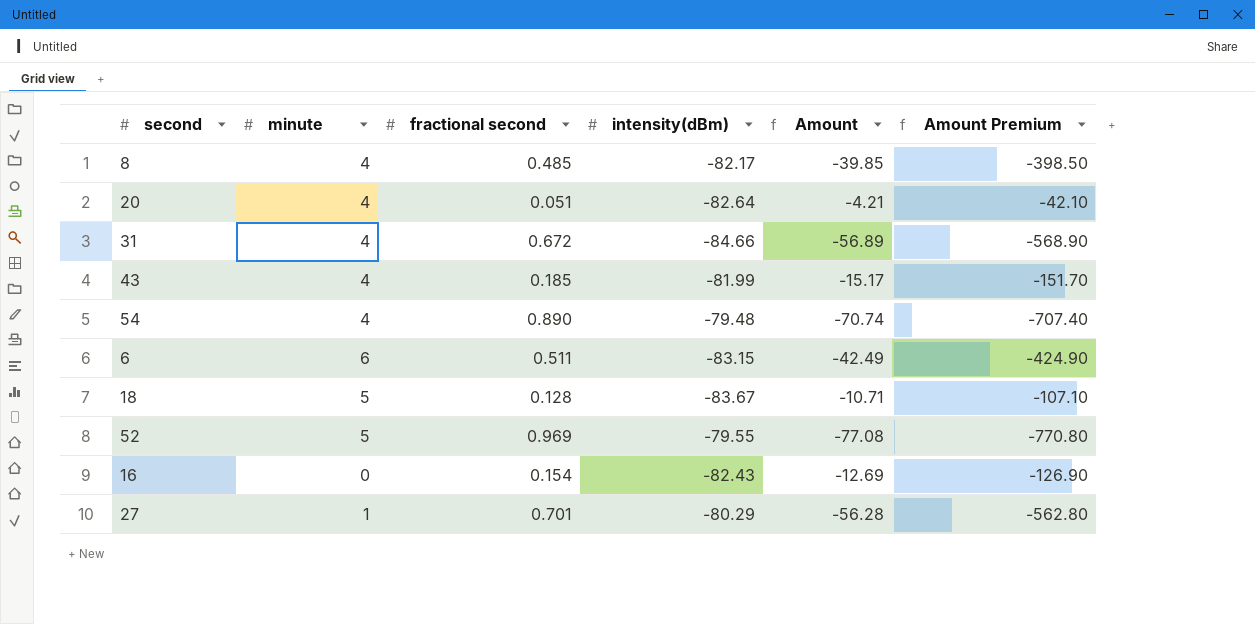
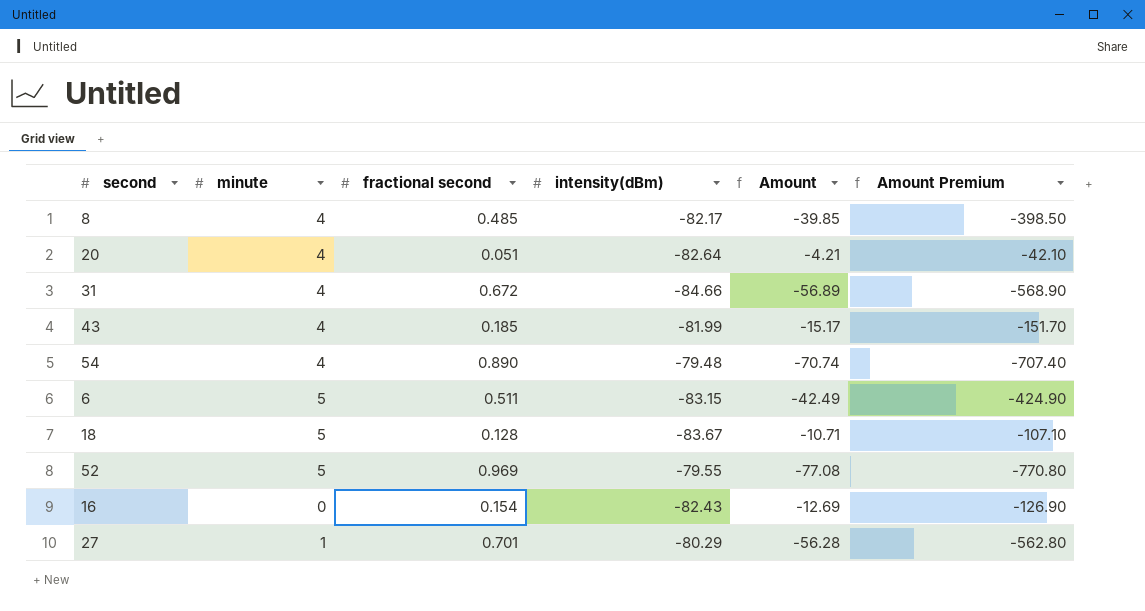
6 | minute: 6 -> 5

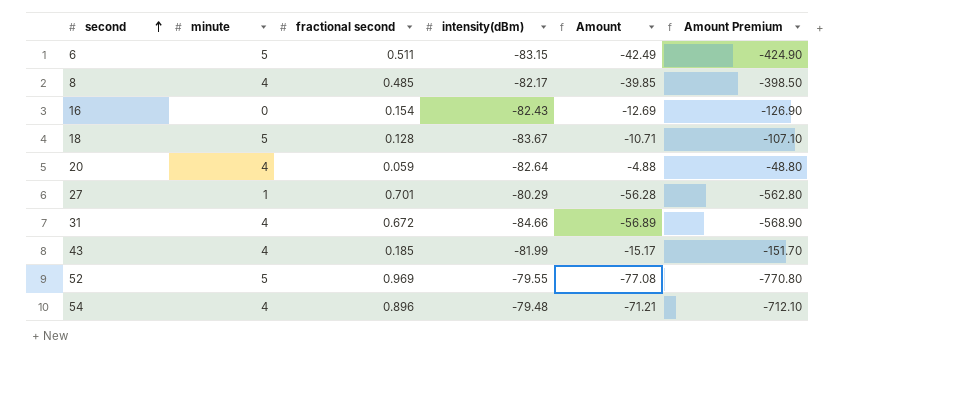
row order: none -> second ascending
20 | fractional second: 0.051 -> 0.059
20 | Amount: -4.21 -> -4.88
20 | Amount Premium: -42.10 -> -48.80
54 | fractional second: 0.890 -> 0.896
54 | Amount: -70.74 -> -71.21
54 | Amount Premium: -707.40 -> -712.10

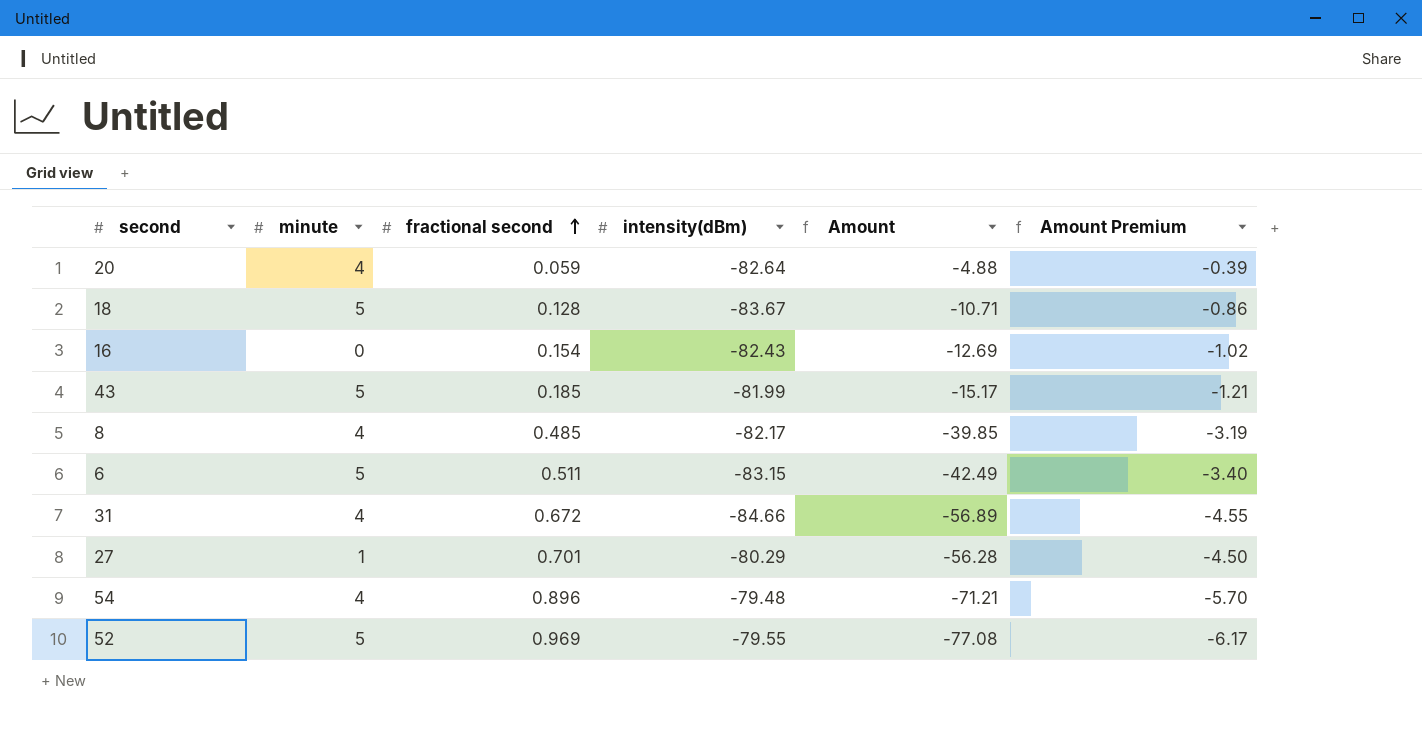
row order: second ascending -> fractional second ascending
column Amount Premium | formula: [Amount] * 10 -> [Amount] * 0.08
43 | minute: 4 -> 5

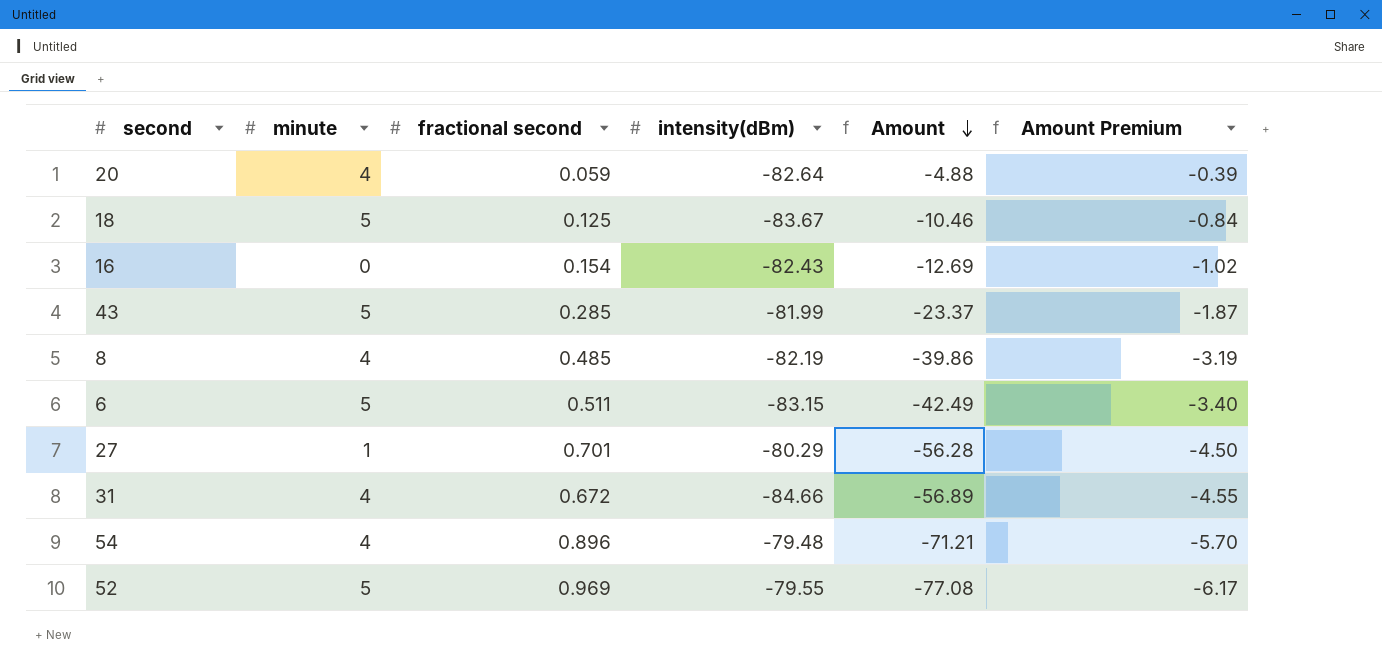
row order: fractional second ascending -> Amount descending
18 | fractional second: 0.128 -> 0.125
18 | Amount: -10.71 -> -10.46
18 | Amount Premium: -0.86 -> -0.84
43 | fractional second: 0.185 -> 0.285
43 | Amount: -15.17 -> -23.37
43 | Amount Premium: -1.21 -> -1.87
8 | intensity(dBm): -82.17 -> -82.19
8 | Amount: -39.85 -> -39.86

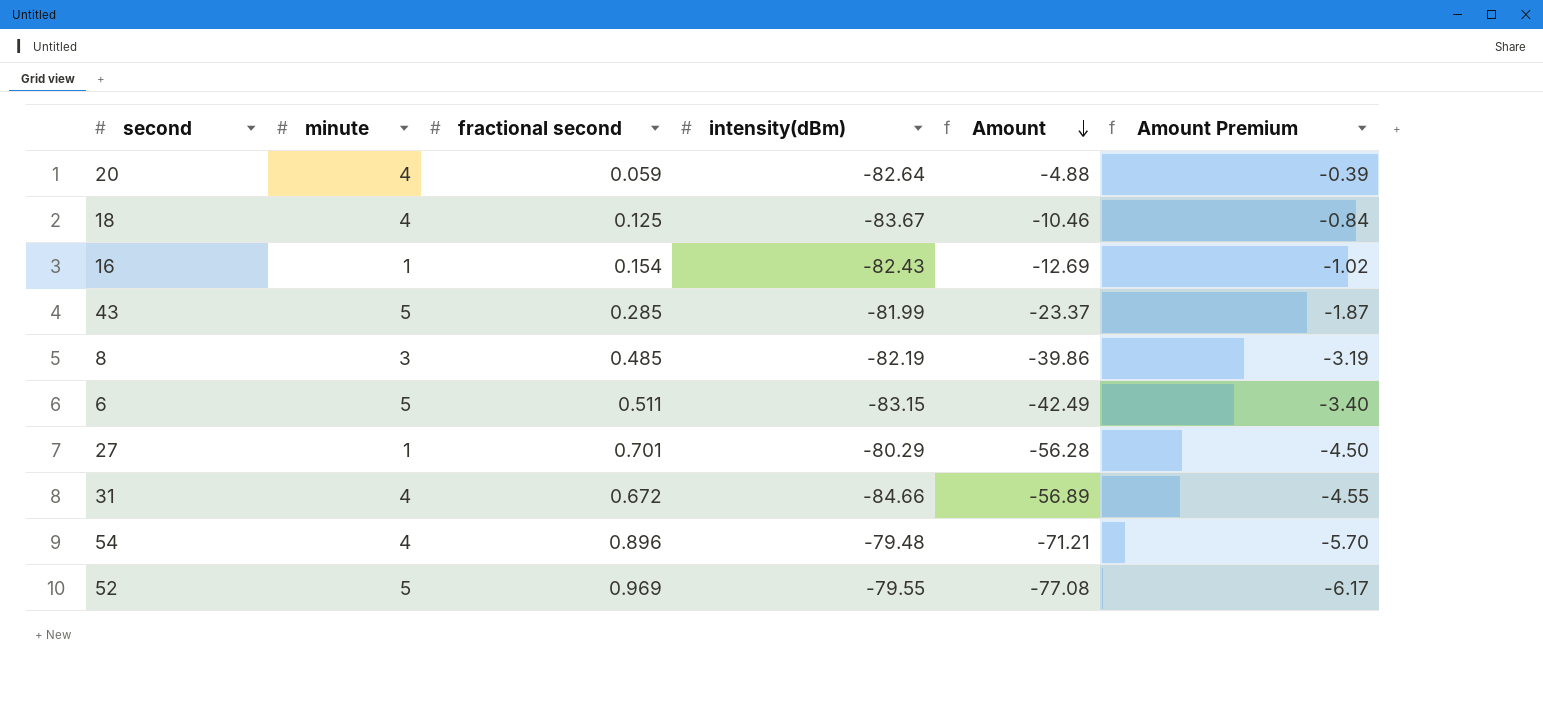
18 | minute: 5 -> 4
16 | minute: 0 -> 1
8 | minute: 4 -> 3

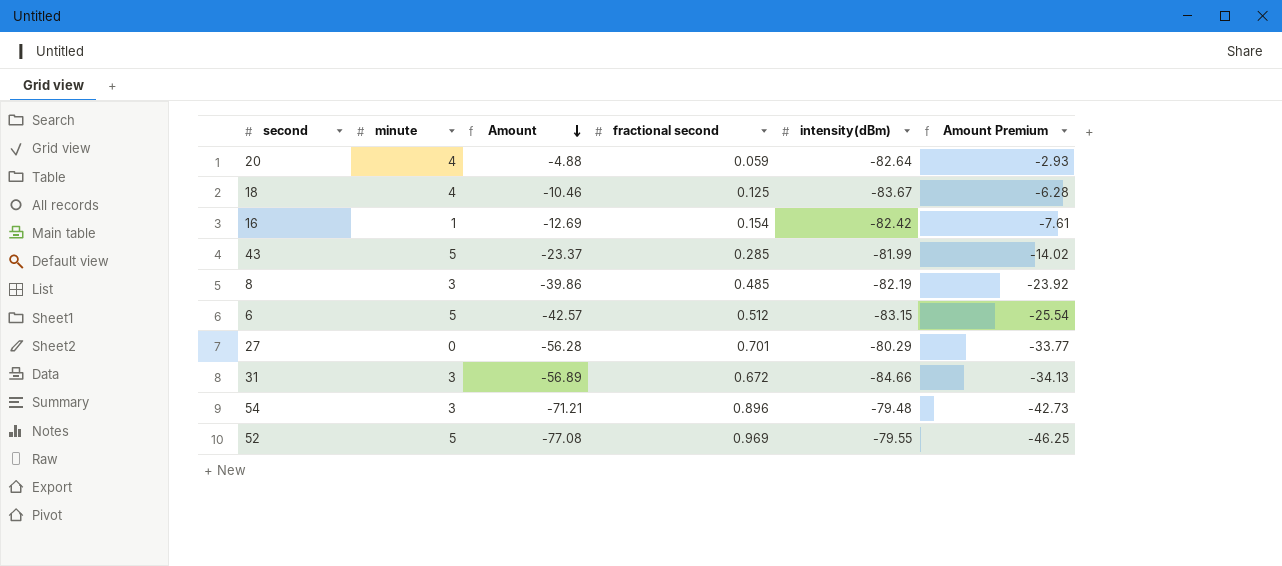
column Amount | position: 5 -> 3
column Amount Premium | formula: [Amount] * 0.08 -> [Amount] * 0.6
16 | intensity(dBm): -82.43 -> -82.42
6 | Amount: -42.49 -> -42.57
6 | fractional second: 0.511 -> 0.512
27 | minute: 1 -> 0
31 | minute: 4 -> 3
54 | minute: 4 -> 3

